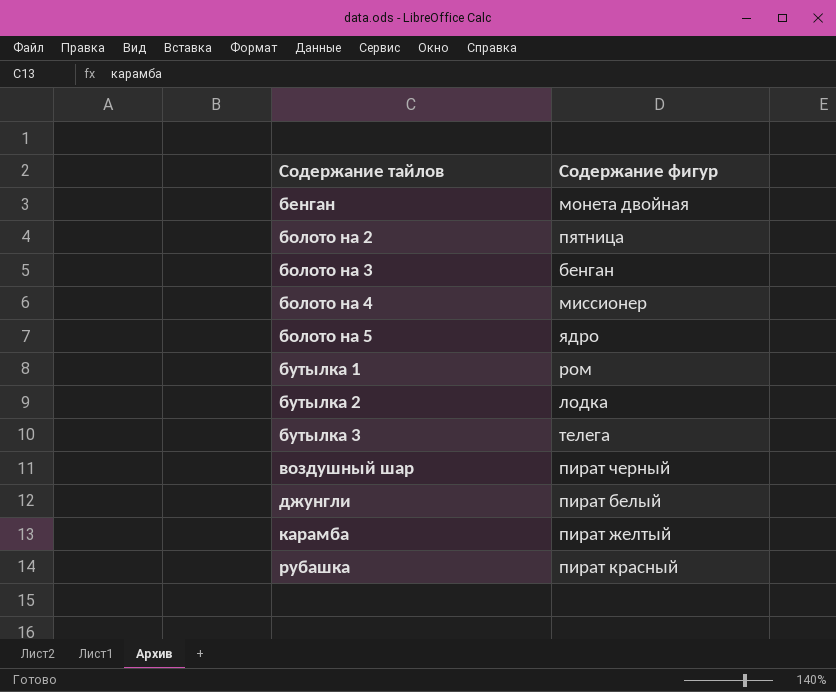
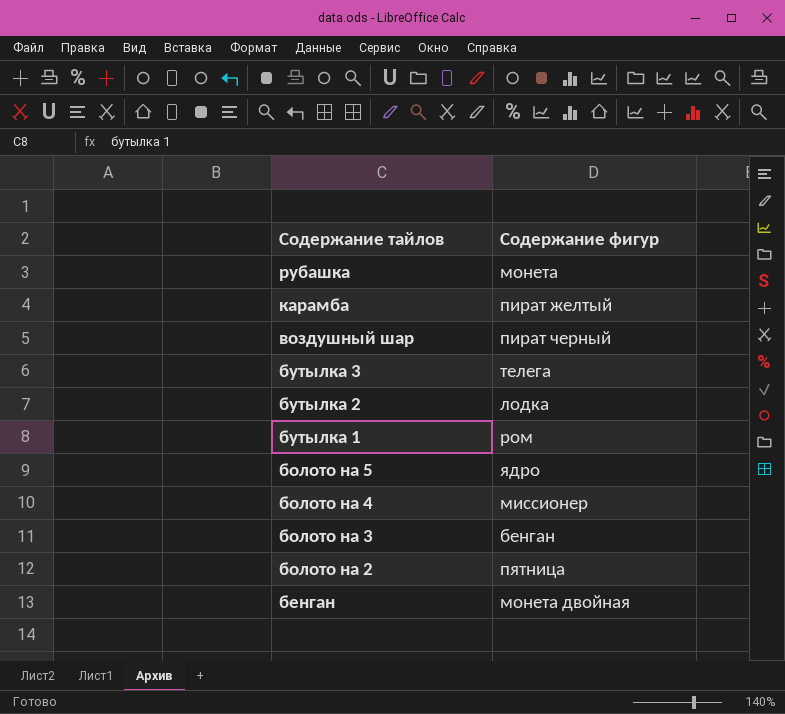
row order: Содержание тайлов ascending -> Содержание тайлов descending
row джунгли: пират белый -> none
рубашка | Содержание фигур: пират красный -> монета

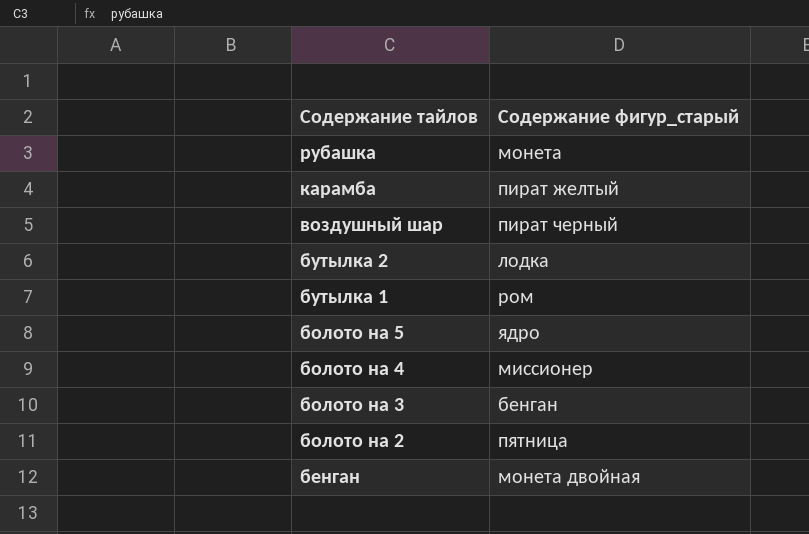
column name: Содержание фигур -> Содержание фигур_старый
row бутылка 3: телега -> none

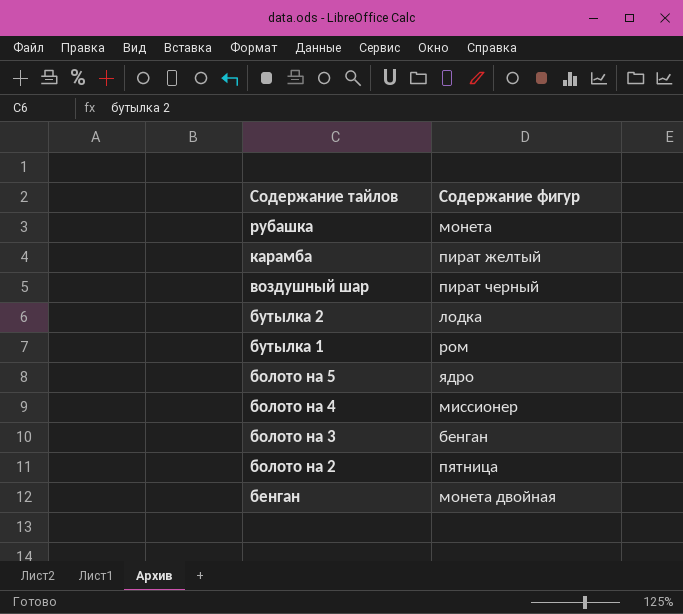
column name: Содержание фигур_старый -> Содержание фигур

